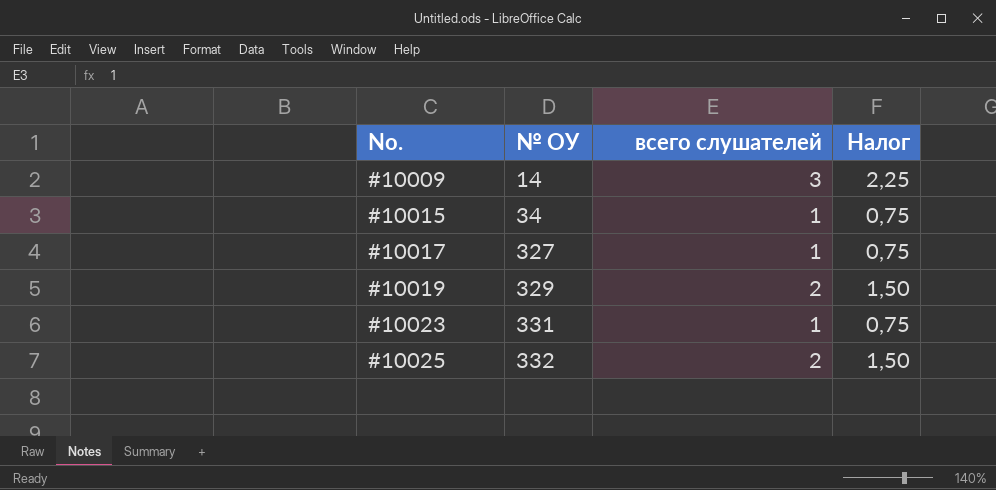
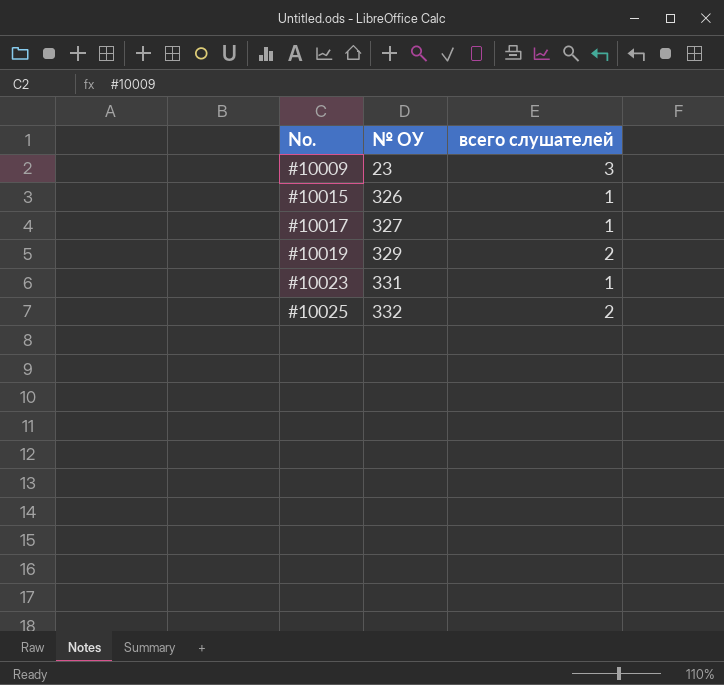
column Налог | formula: [всего слушателей] * 0,75 -> none
#10009 | № ОУ: 14 -> 23
#10015 | № ОУ: 34 -> 326

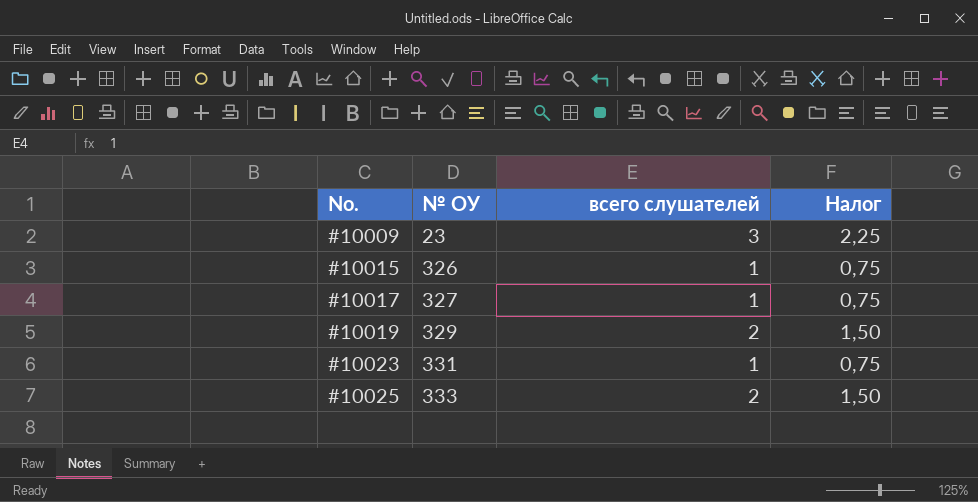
column Налог | formula: none -> [всего слушателей] * 0,75
#10025 | № ОУ: 332 -> 333

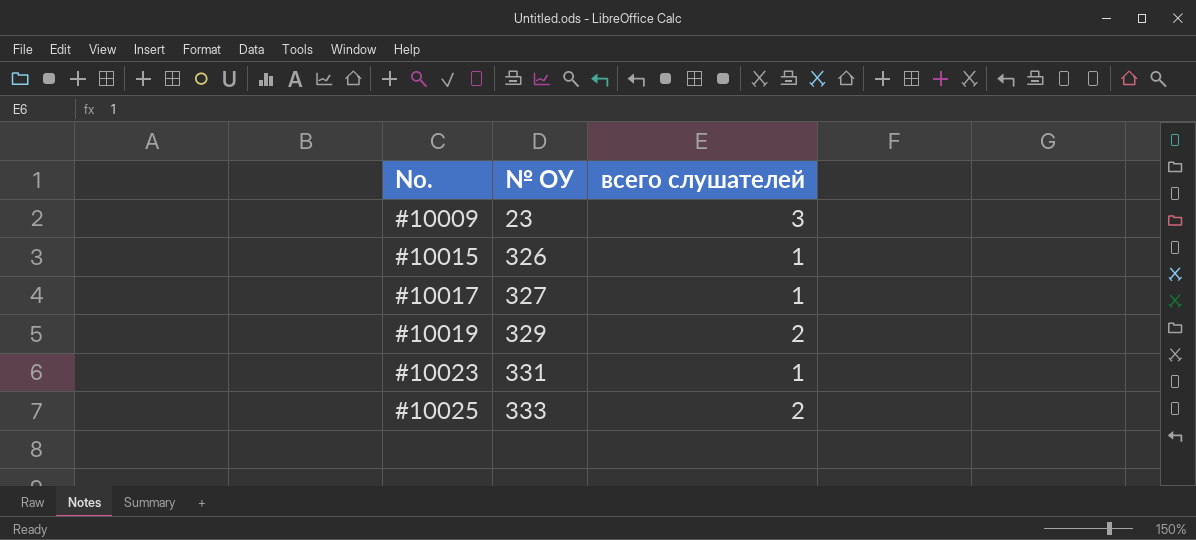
column Налог | formula: [всего слушателей] * 0,75 -> none

